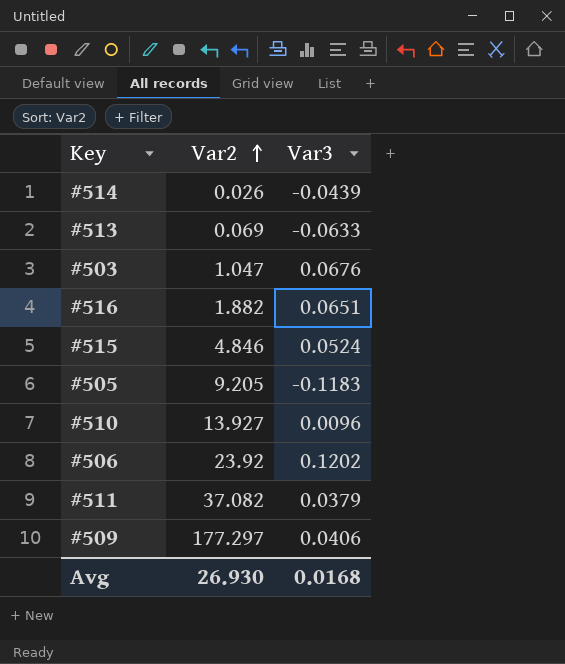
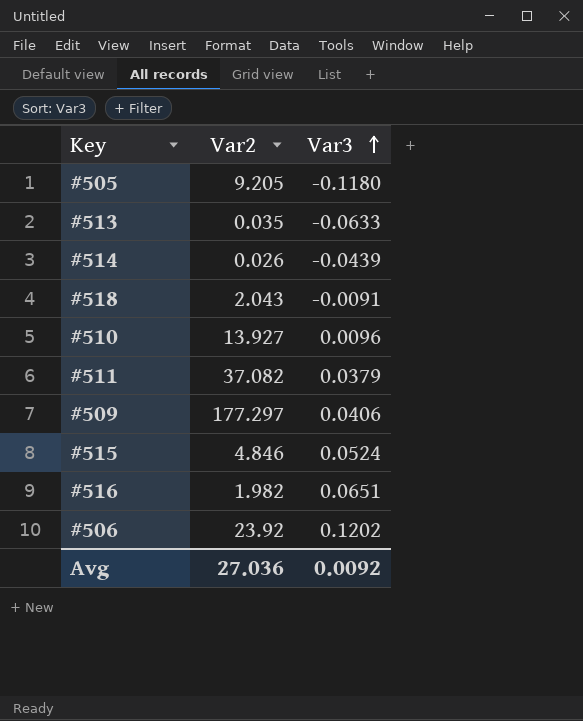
row order: Var2 ascending -> Var3 ascending
row #503: 1.047 | 0.0676 -> none
#505 | Var3: -0.1183 -> -0.1180
#513 | Var2: 0.069 -> 0.035
row #518: none -> 2.043 | -0.0091
#516 | Var2: 1.882 -> 1.982
Avg | Var2: 26.930 -> 27.036
Avg | Var3: 0.0168 -> 0.0092

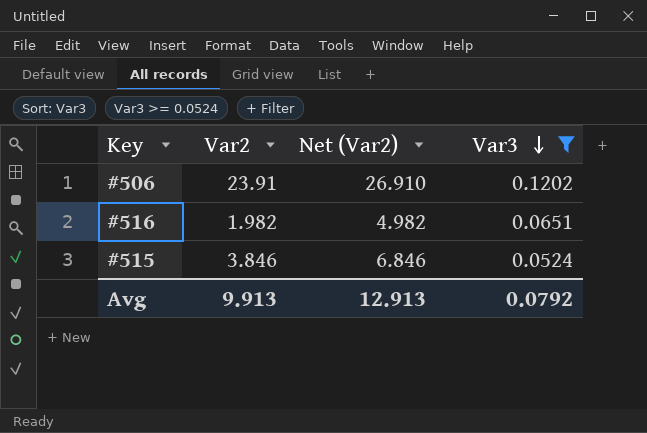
filter: none -> Var3 >= 0.0524
row order: Var3 ascending -> Var3 descending
column Net (Var2) | formula: none -> [Var2] + 3
#506 | Var2: 23.92 -> 23.91
#515 | Var2: 4.846 -> 3.846
Avg | Var2: 27.036 -> 9.913
Avg | Var3: 0.0092 -> 0.0792

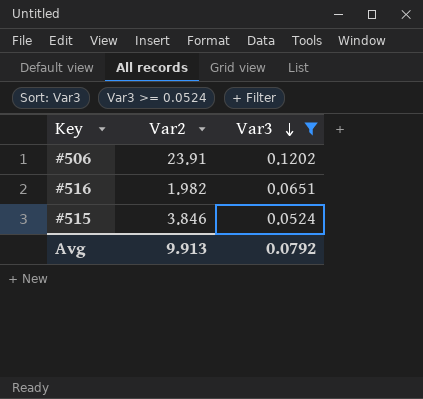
column Net (Var2) | formula: [Var2] + 3 -> none

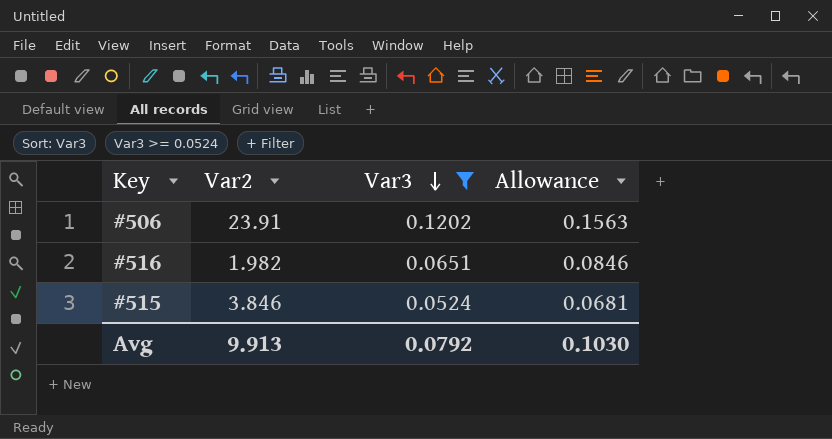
column Allowance | formula: none -> [Var3] * 1.3

